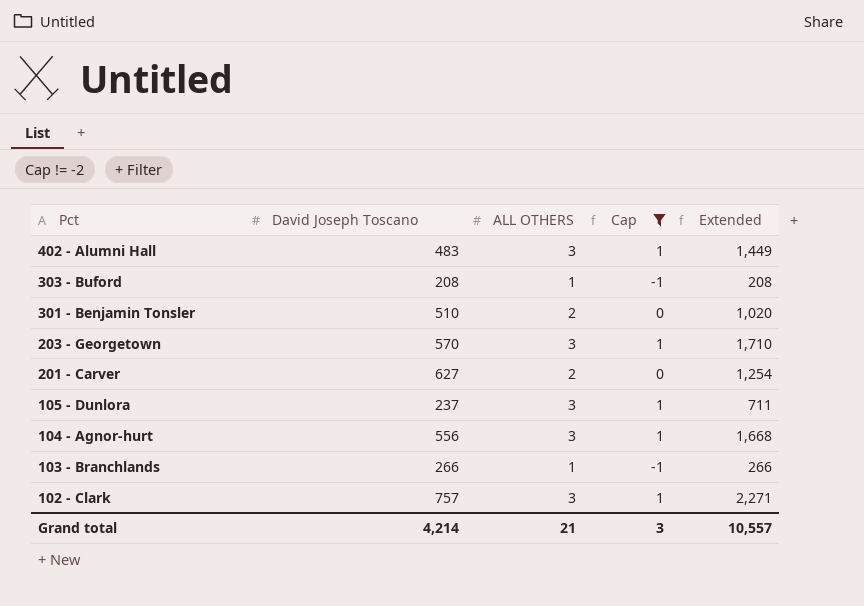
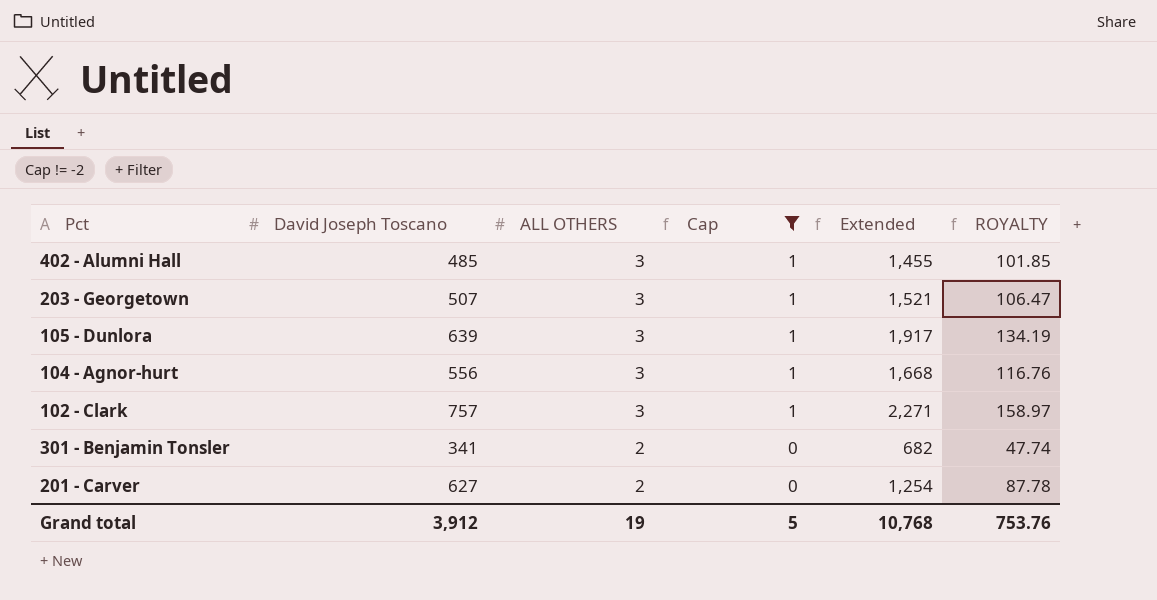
row order: Pct descending -> ALL OTHERS descending
column ROYALTY | formula: none -> [Extended] * 0.07
row 303 - Buford: 208 | 1 | -1 | 208 -> none
row 103 - Branchlands: 266 | 1 | -1 | 266 -> none
402 - Alumni Hall | David Joseph Toscano: 483 -> 485
402 - Alumni Hall | Extended: 1,449 -> 1,455
203 - Georgetown | David Joseph Toscano: 570 -> 507
203 - Georgetown | Extended: 1,710 -> 1,521
105 - Dunlora | David Joseph Toscano: 237 -> 639
105 - Dunlora | Extended: 711 -> 1,917
301 - Benjamin Tonsler | David Joseph Toscano: 510 -> 341
301 - Benjamin Tonsler | Extended: 1,020 -> 682
Grand total | David Joseph Toscano: 4,214 -> 3,912
Grand total | ALL OTHERS: 21 -> 19
Grand total | Cap: 3 -> 5
Grand total | Extended: 10,557 -> 10,768

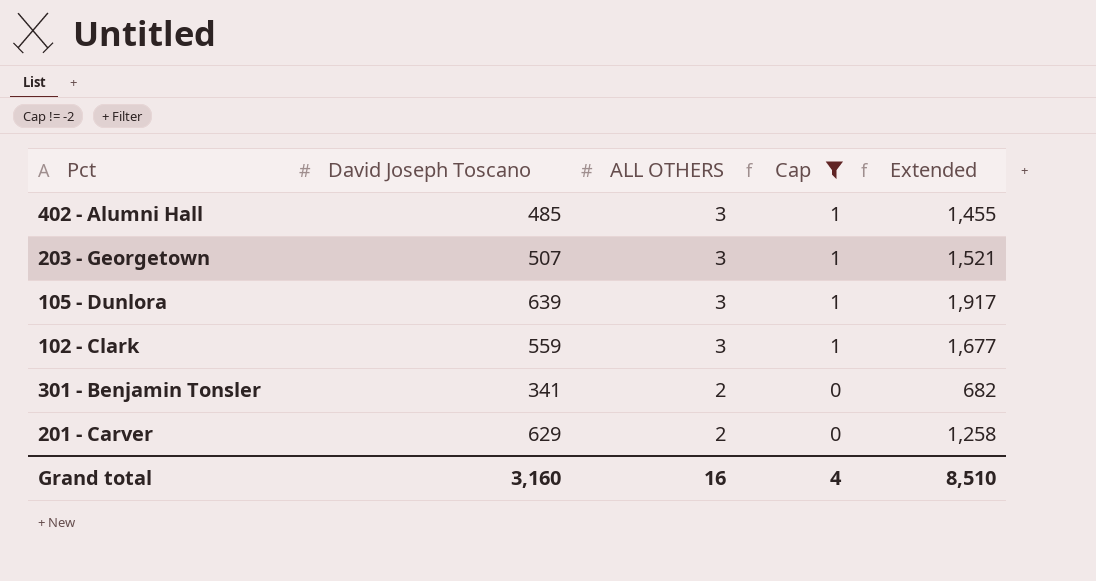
column ROYALTY | formula: [Extended] * 0.07 -> none
row 104 - Agnor-hurt: 556 | 3 | 1 | 1,668 | 116.76 -> none
102 - Clark | David Joseph Toscano: 757 -> 559
102 - Clark | Extended: 2,271 -> 1,677
201 - Carver | David Joseph Toscano: 627 -> 629
201 - Carver | Extended: 1,254 -> 1,258
Grand total | David Joseph Toscano: 3,912 -> 3,160
Grand total | ALL OTHERS: 19 -> 16
Grand total | Cap: 5 -> 4
Grand total | Extended: 10,768 -> 8,510

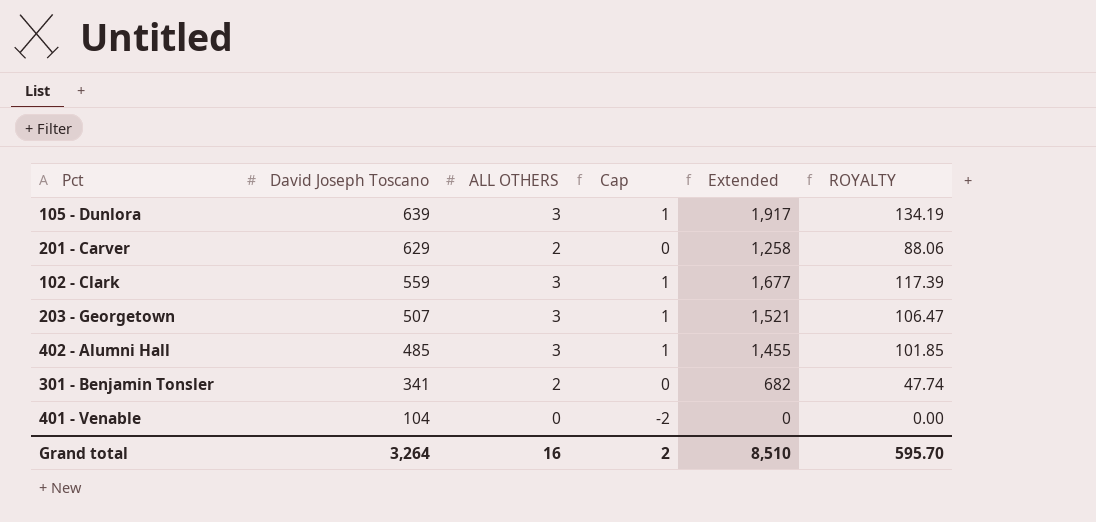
filter: Cap != -2 -> none
row order: ALL OTHERS descending -> David Joseph Toscano descending
column ROYALTY | formula: none -> [Extended] * 0.07
Grand total | David Joseph Toscano: 3,160 -> 3,264
Grand total | Cap: 4 -> 2

